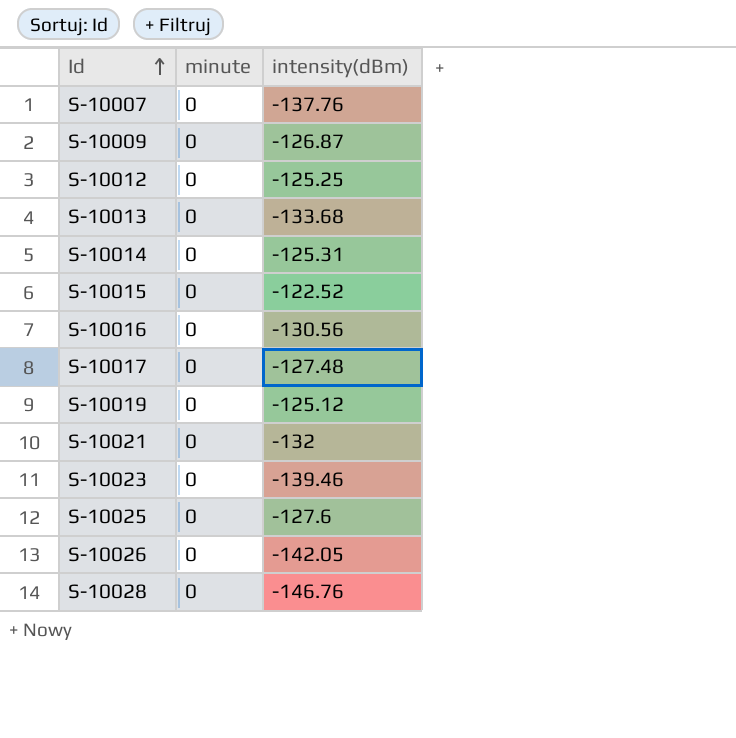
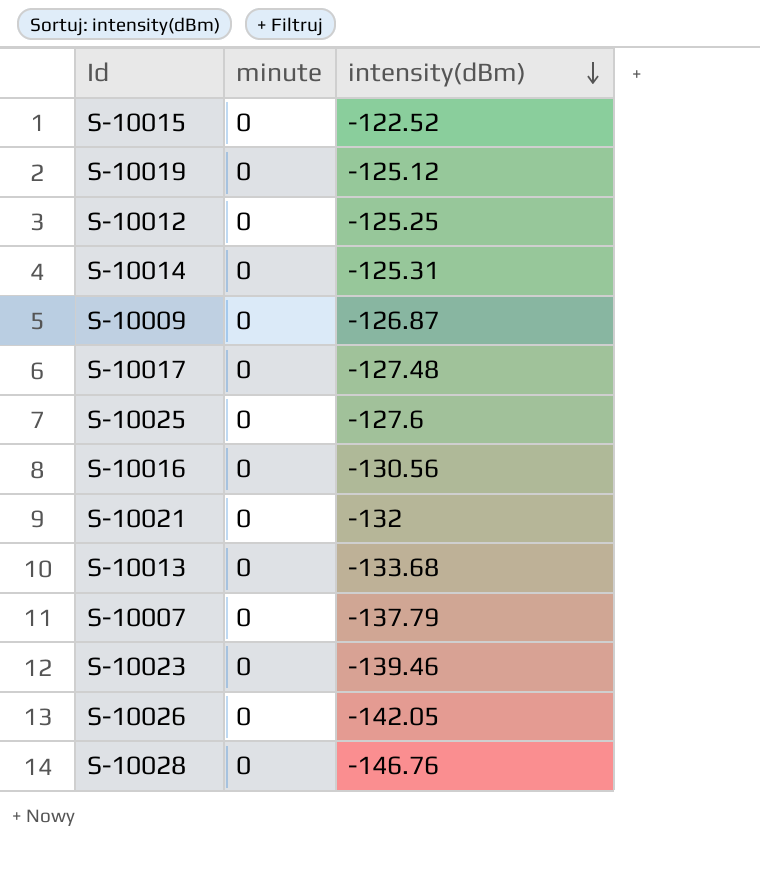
row order: Id ascending -> intensity(dBm) descending
S-10007 | intensity(dBm): -137.76 -> -137.79

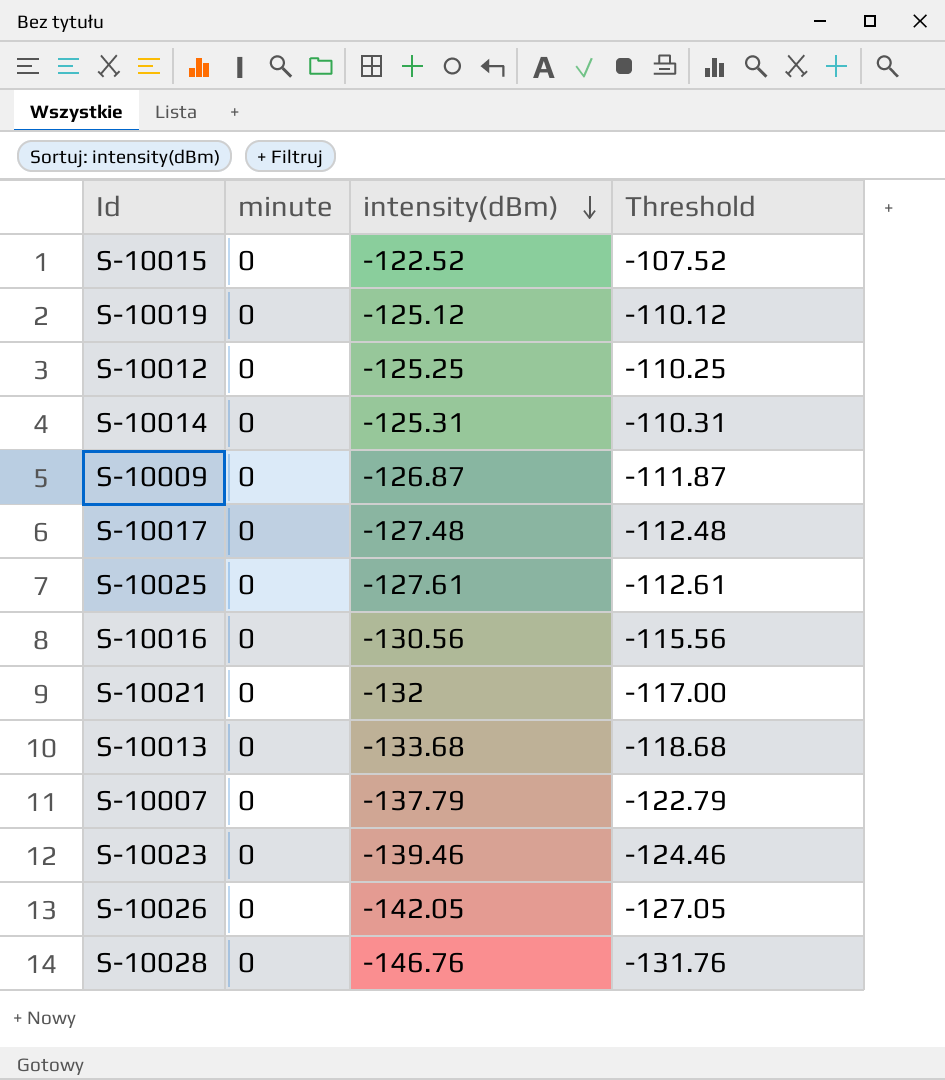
column Threshold | formula: none -> [intensity(dBm)] + 15
S-10025 | intensity(dBm): -127.6 -> -127.61

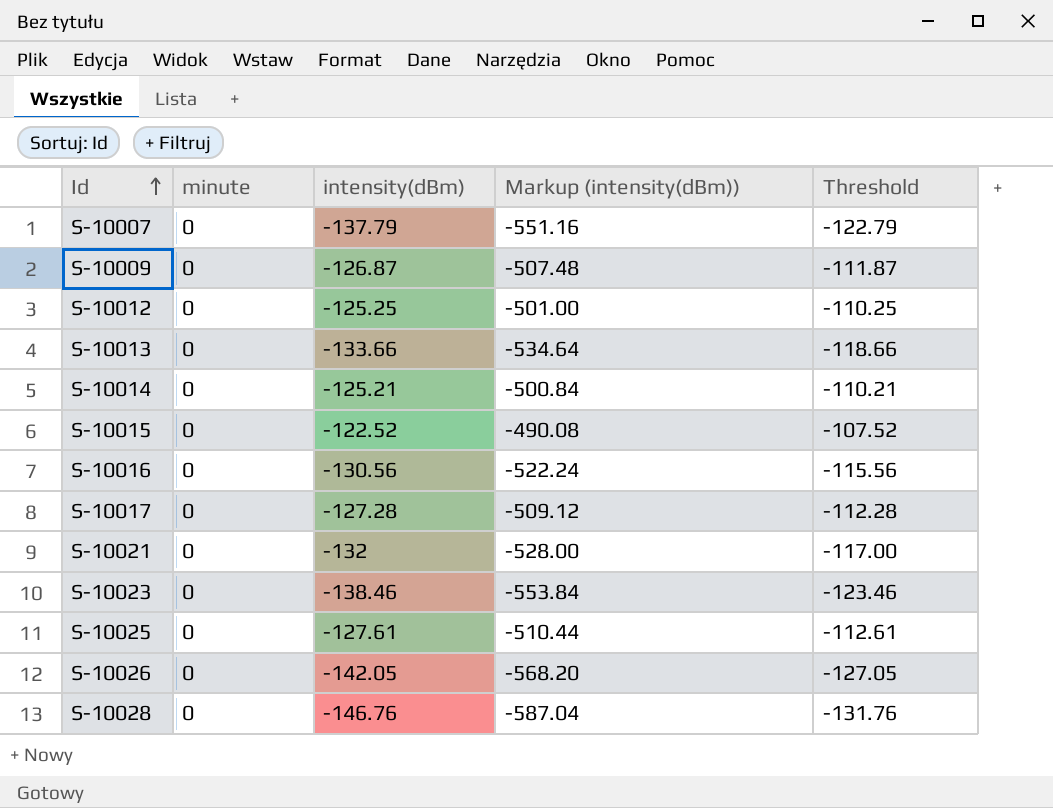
row order: intensity(dBm) descending -> Id ascending
column Markup (intensity(dBm)) | formula: none -> [intensity(dBm)] * 4
row S-10019: 0 | -125.12 | -110.12 -> none
S-10013 | intensity(dBm): -133.68 -> -133.66
S-10013 | Threshold: -118.68 -> -118.66
S-10014 | intensity(dBm): -125.31 -> -125.21
S-10014 | Threshold: -110.31 -> -110.21
S-10017 | intensity(dBm): -127.48 -> -127.28
S-10017 | Threshold: -112.48 -> -112.28
S-10023 | intensity(dBm): -139.46 -> -138.46
S-10023 | Threshold: -124.46 -> -123.46

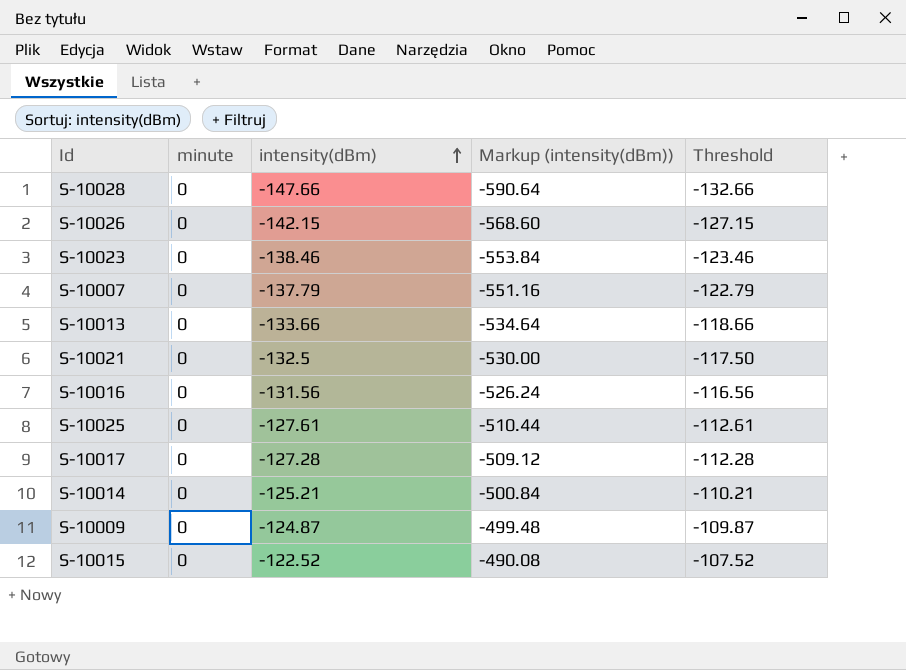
row order: Id ascending -> intensity(dBm) ascending
row S-10012: 0 | -125.25 | -501.00 | -110.25 -> none
S-10028 | intensity(dBm): -146.76 -> -147.66
S-10028 | Markup (intensity(dBm)): -587.04 -> -590.64
S-10028 | Threshold: -131.76 -> -132.66
S-10026 | intensity(dBm): -142.05 -> -142.15
S-10026 | Markup (intensity(dBm)): -568.20 -> -568.60
S-10026 | Threshold: -127.05 -> -127.15
S-10021 | intensity(dBm): -132 -> -132.5
S-10021 | Markup (intensity(dBm)): -528.00 -> -530.00
S-10021 | Threshold: -117.00 -> -117.50
S-10016 | intensity(dBm): -130.56 -> -131.56
S-10016 | Markup (intensity(dBm)): -522.24 -> -526.24
S-10016 | Threshold: -115.56 -> -116.56
S-10009 | intensity(dBm): -126.87 -> -124.87
S-10009 | Markup (intensity(dBm)): -507.48 -> -499.48
S-10009 | Threshold: -111.87 -> -109.87

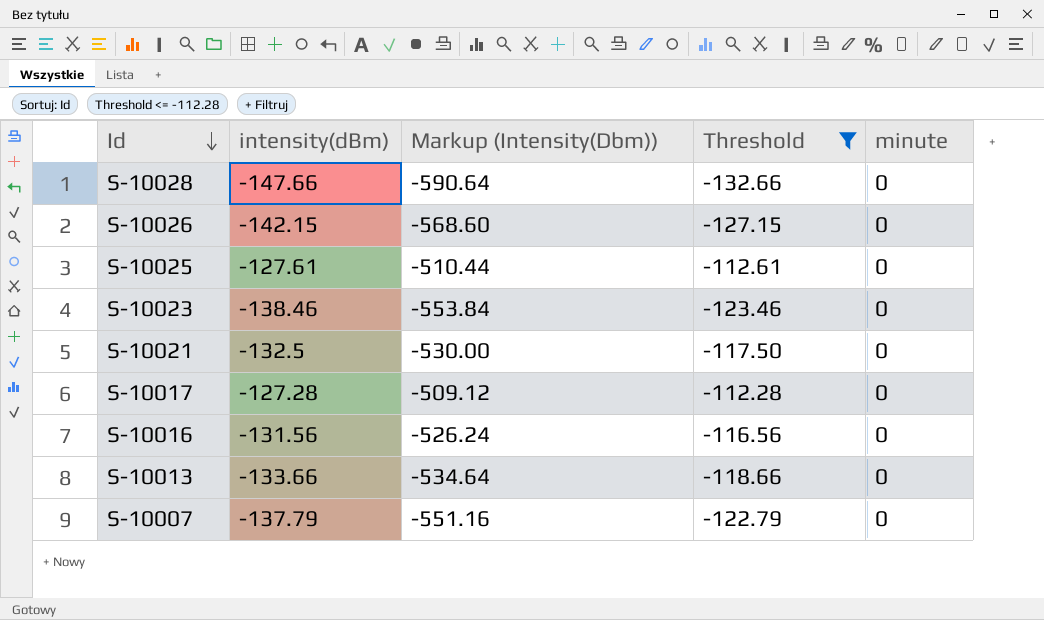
filter: none -> Threshold <= -112.28
row order: intensity(dBm) ascending -> Id descending
column name: Markup (intensity(dBm)) -> Markup (Intensity(Dbm))
column minute | position: 2 -> 5

